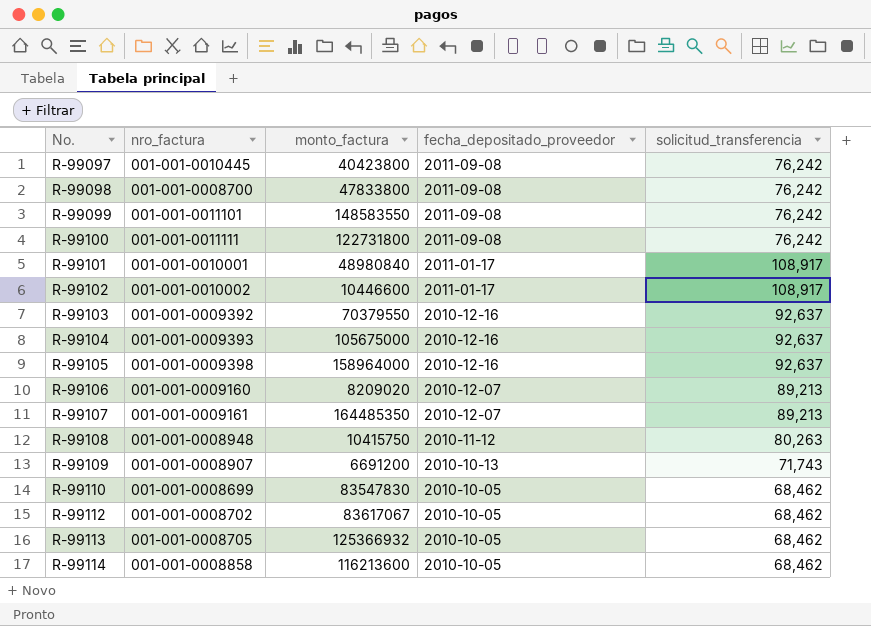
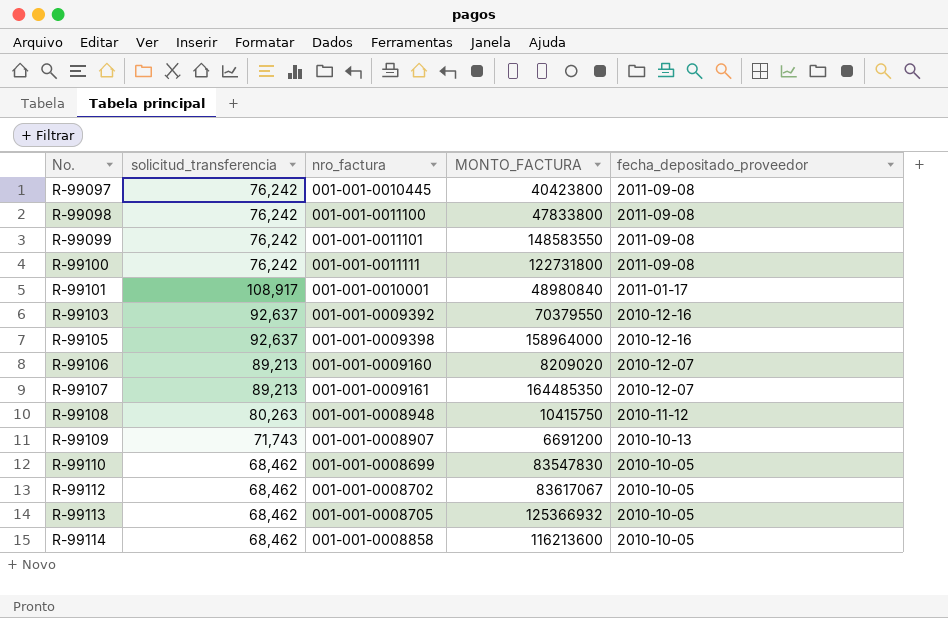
column solicitud_transferencia | position: 5 -> 2
column name: monto_factura -> MONTO_FACTURA
row R-99102: 001-001-0010002 | 10446600 | 2011-01-17 | 108,917 -> none
row R-99104: 001-001-0009393 | 105675000 | 2010-12-16 | 92,637 -> none
R-99098 | nro_factura: 001-001-0008700 -> 001-001-0011100

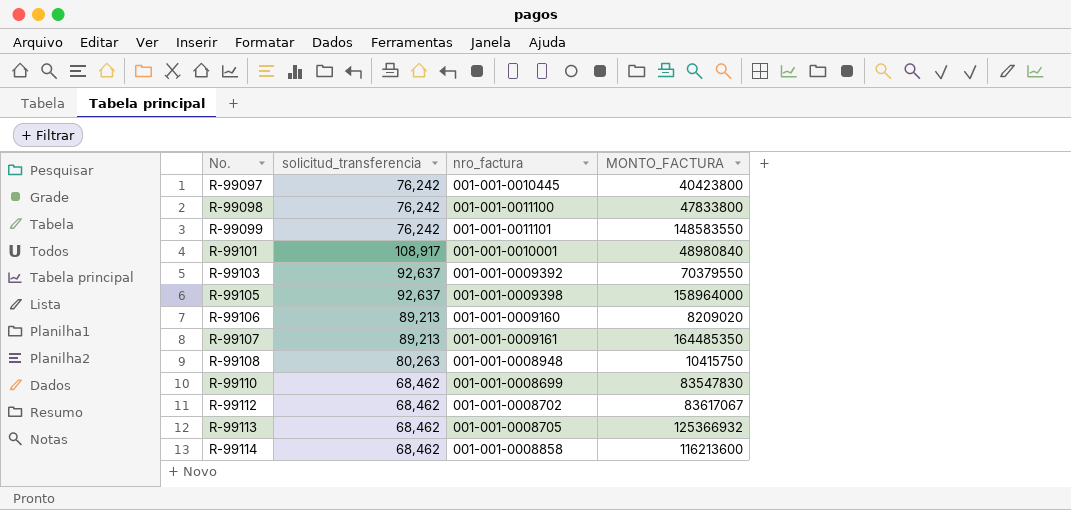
column fecha_depositado_proveedor | position: 5 -> none
row R-99100: 76,242 | 001-001-0011111 | 122731800 | 2011-09-08 -> none
row R-99109: 71,743 | 001-001-0008907 | 6691200 | 2010-10-13 -> none

